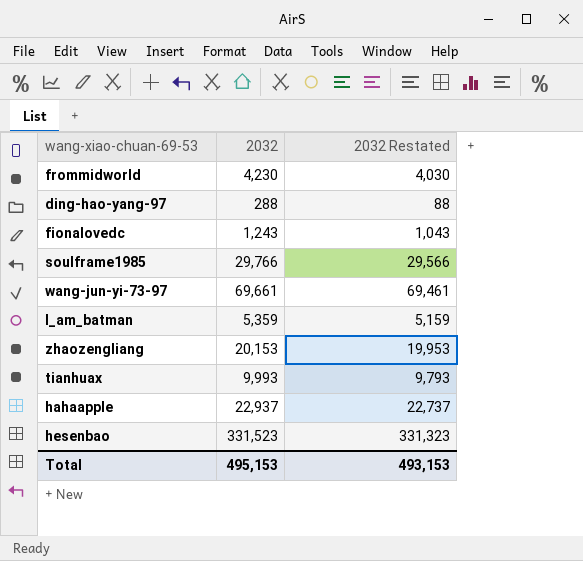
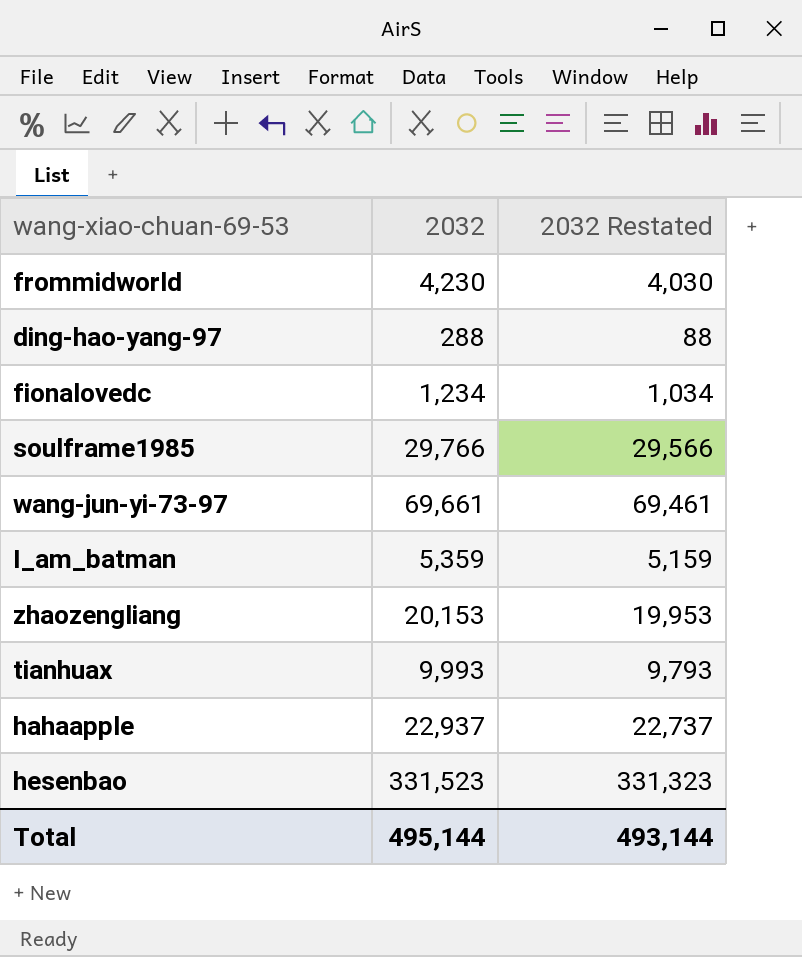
fionalovedc | 2032: 1,243 -> 1,234
fionalovedc | 2032 Restated: 1,043 -> 1,034
Total | 2032: 495,153 -> 495,144
Total | 2032 Restated: 493,153 -> 493,144

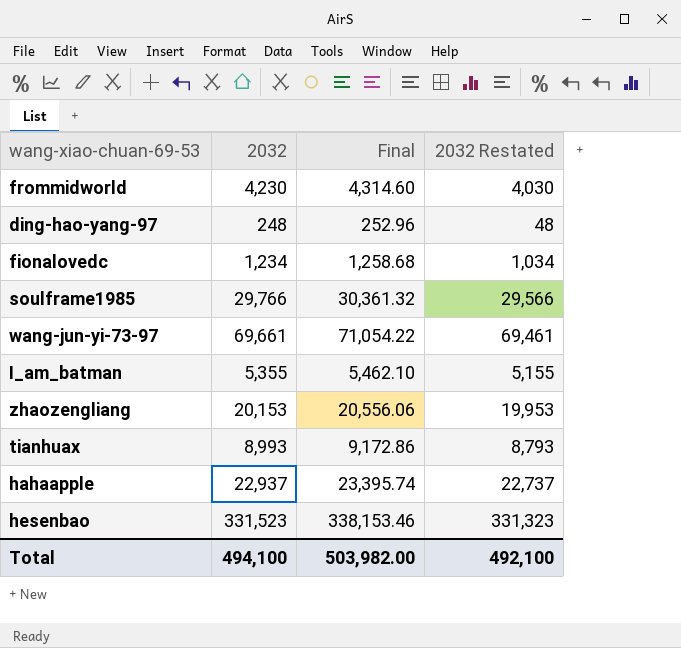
column Final | formula: none -> [2032] * 1.02
ding-hao-yang-97 | 2032: 288 -> 248
ding-hao-yang-97 | 2032 Restated: 88 -> 48
I_am_batman | 2032: 5,359 -> 5,355
I_am_batman | 2032 Restated: 5,159 -> 5,155
tianhuax | 2032: 9,993 -> 8,993
tianhuax | 2032 Restated: 9,793 -> 8,793
Total | 2032: 495,144 -> 494,100
Total | 2032 Restated: 493,144 -> 492,100

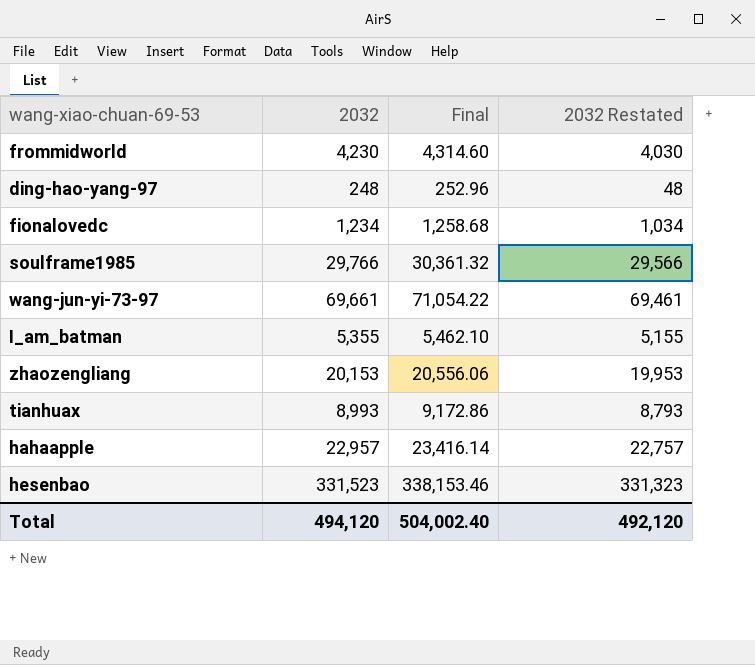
hahaapple | 2032: 22,937 -> 22,957
hahaapple | Final: 23,395.74 -> 23,416.14
hahaapple | 2032 Restated: 22,737 -> 22,757
Total | 2032: 494,100 -> 494,120
Total | Final: 503,982.00 -> 504,002.40
Total | 2032 Restated: 492,100 -> 492,120

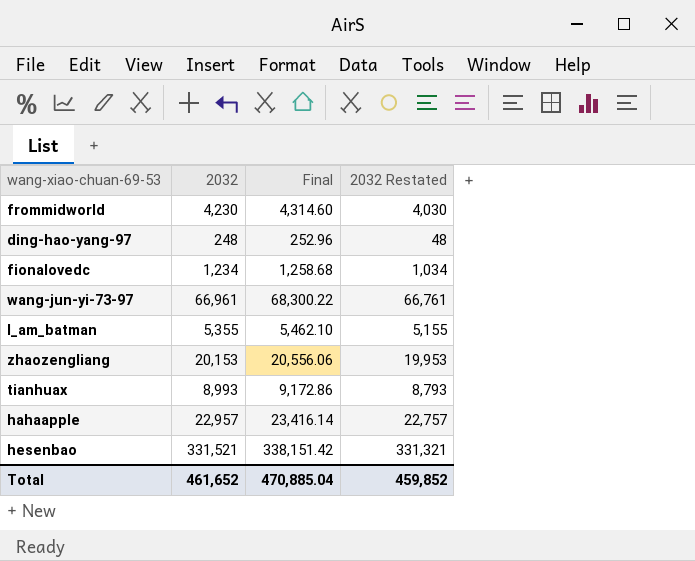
row soulframe1985: 29,766 | 30,361.32 | 29,566 -> none
wang-jun-yi-73-97 | 2032: 69,661 -> 66,961
wang-jun-yi-73-97 | Final: 71,054.22 -> 68,300.22
wang-jun-yi-73-97 | 2032 Restated: 69,461 -> 66,761
hesenbao | 2032: 331,523 -> 331,521
hesenbao | Final: 338,153.46 -> 338,151.42
hesenbao | 2032 Restated: 331,323 -> 331,321
Total | 2032: 494,120 -> 461,652
Total | Final: 504,002.40 -> 470,885.04
Total | 2032 Restated: 492,120 -> 459,852

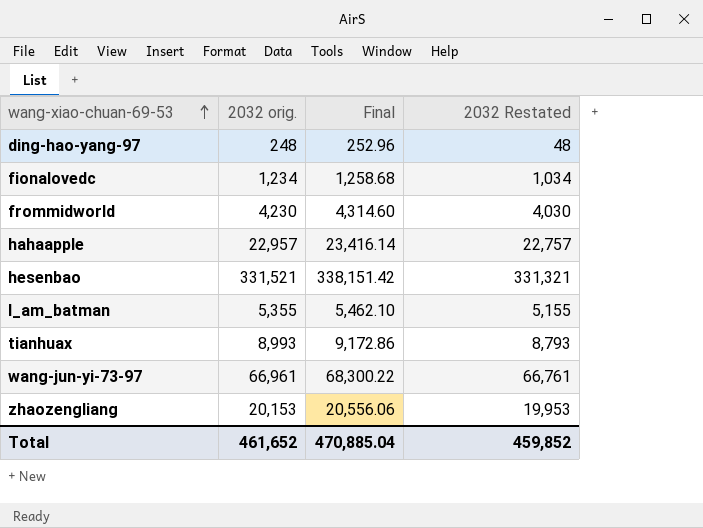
row order: none -> wang-xiao-chuan-69-53 ascending
column name: 2032 -> 2032 orig.

